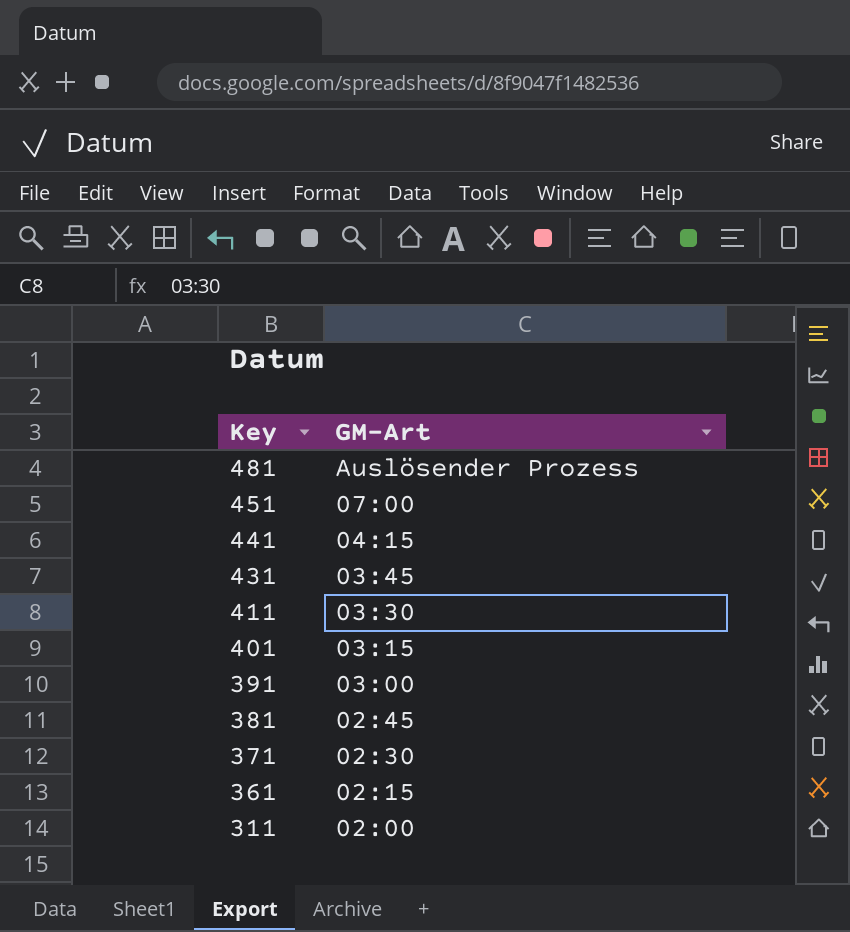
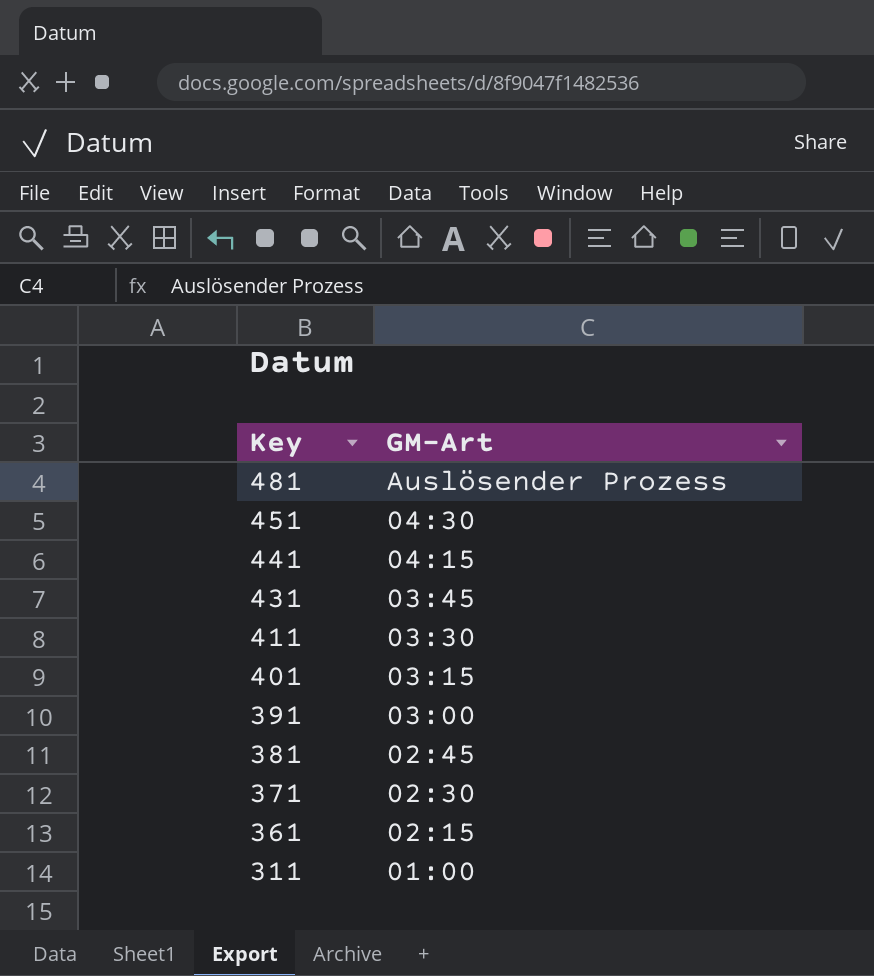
451 | GM-Art: 07:00 -> 04:30
311 | GM-Art: 02:00 -> 01:00

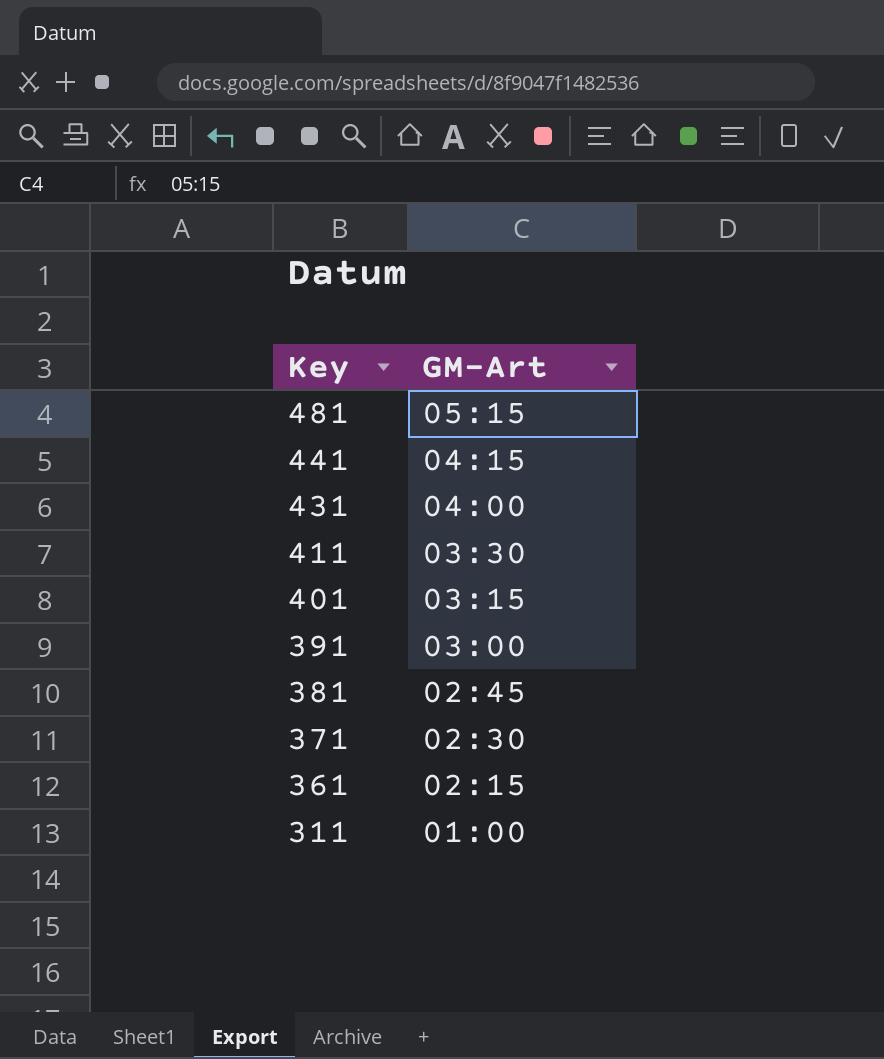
row 451: 04:30 -> none
481 | GM-Art: Auslösender Prozess -> 05:15
431 | GM-Art: 03:45 -> 04:00

